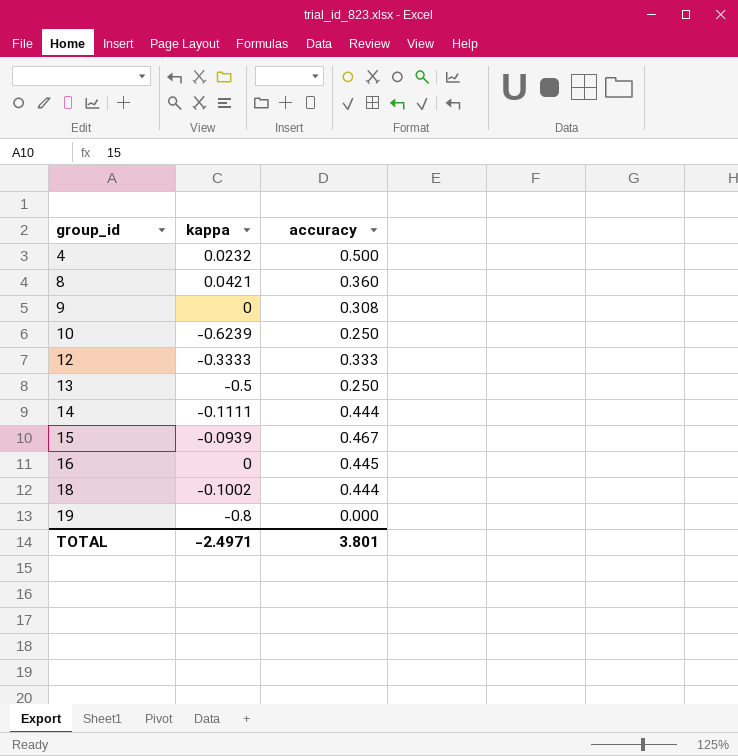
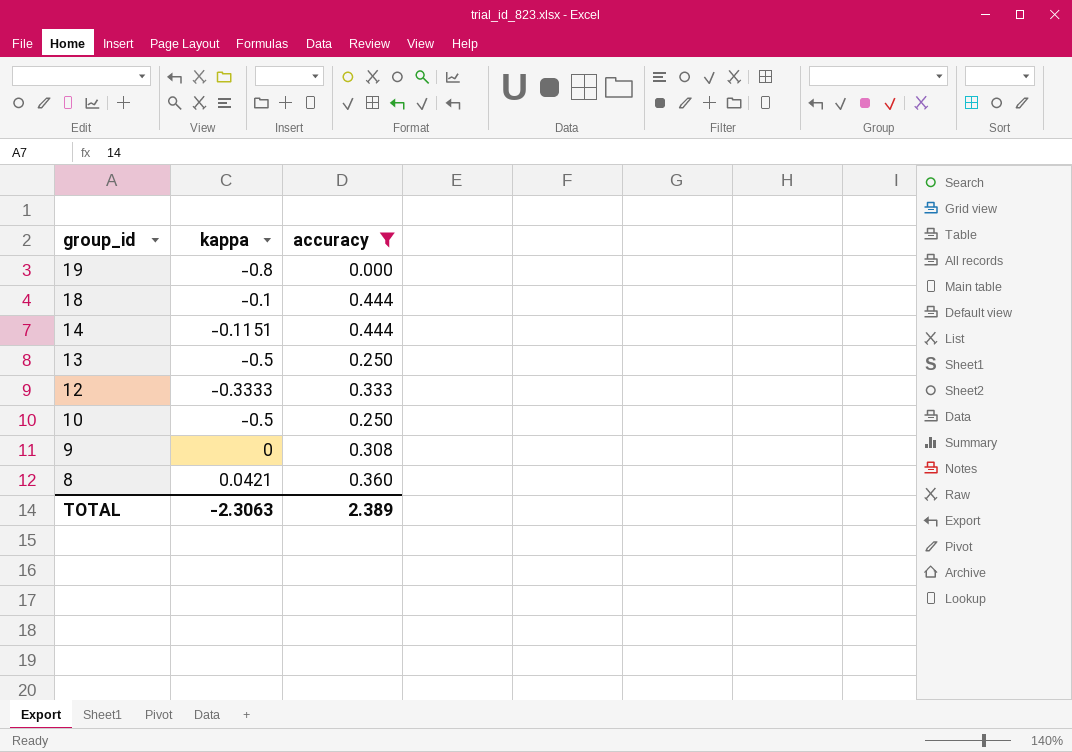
filter: none -> accuracy <= 0.444
row order: group_id ascending -> group_id descending
18 | kappa: -0.1002 -> -0.1
14 | kappa: -0.1111 -> -0.1151
10 | kappa: -0.6239 -> -0.5
TOTAL | kappa: -2.4971 -> -2.3063
TOTAL | accuracy: 3.801 -> 2.389

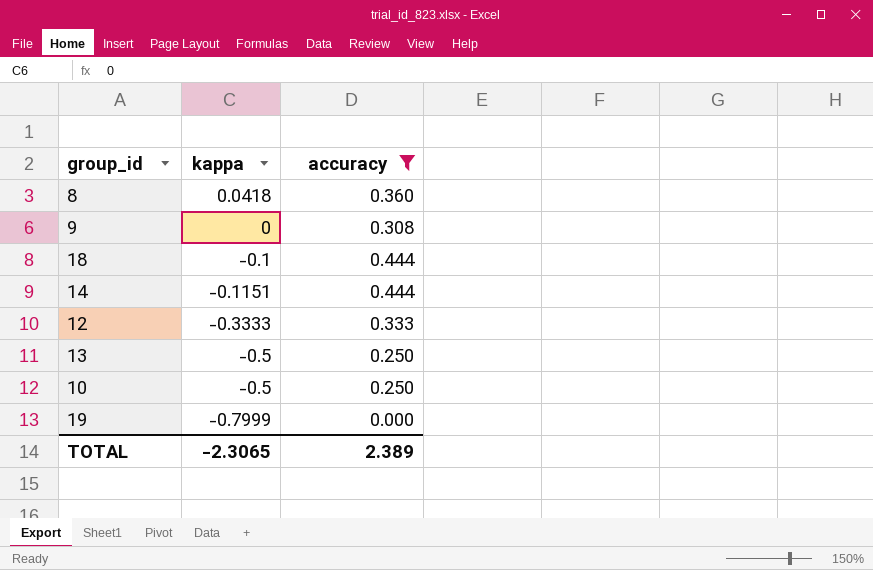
row order: group_id descending -> kappa descending
8 | kappa: 0.0421 -> 0.0418
19 | kappa: -0.8 -> -0.7999
TOTAL | kappa: -2.3063 -> -2.3065

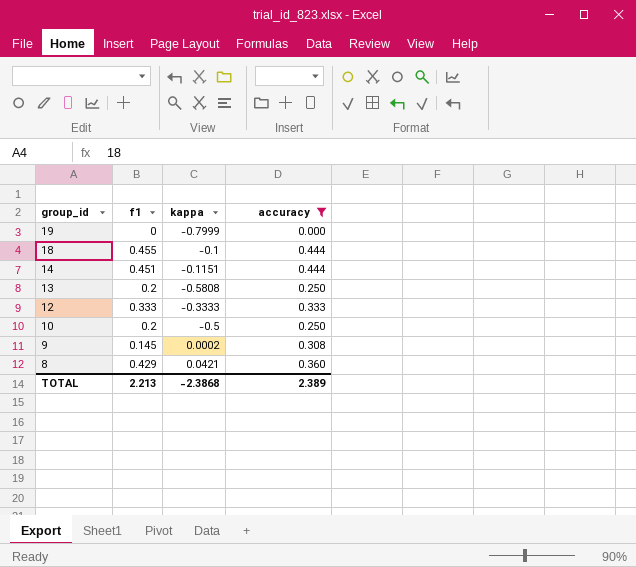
row order: kappa descending -> group_id descending
column f1 | position: none -> 2
13 | kappa: -0.5 -> -0.5808
9 | kappa: 0 -> 0.0002
8 | kappa: 0.0418 -> 0.0421
TOTAL | kappa: -2.3065 -> -2.3868

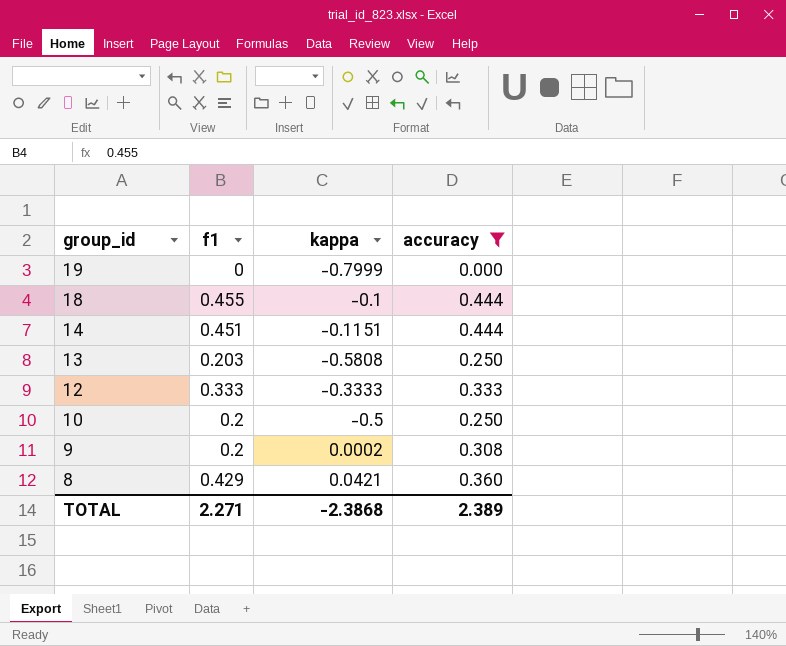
13 | f1: 0.2 -> 0.203
9 | f1: 0.145 -> 0.2
TOTAL | f1: 2.213 -> 2.271

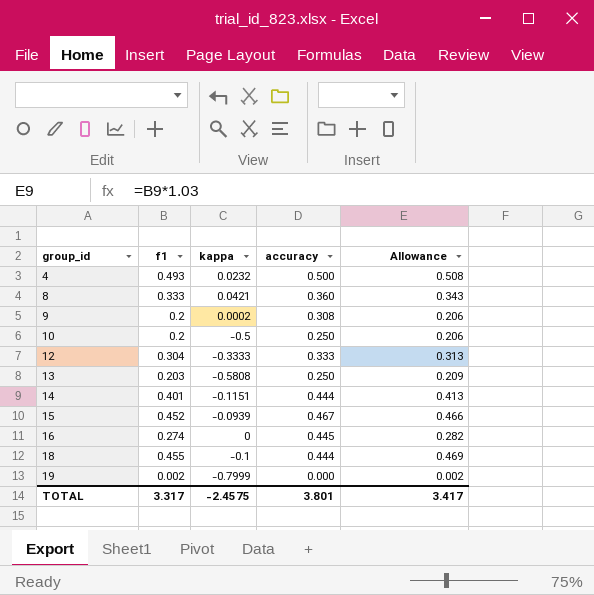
filter: accuracy <= 0.444 -> none
row order: group_id descending -> group_id ascending
column Allowance | formula: none -> [f1] * 1.03
8 | f1: 0.429 -> 0.333
12 | f1: 0.333 -> 0.304
14 | f1: 0.451 -> 0.401
19 | f1: 0 -> 0.002
TOTAL | f1: 2.271 -> 3.317
TOTAL | kappa: -2.3868 -> -2.4575
TOTAL | accuracy: 2.389 -> 3.801

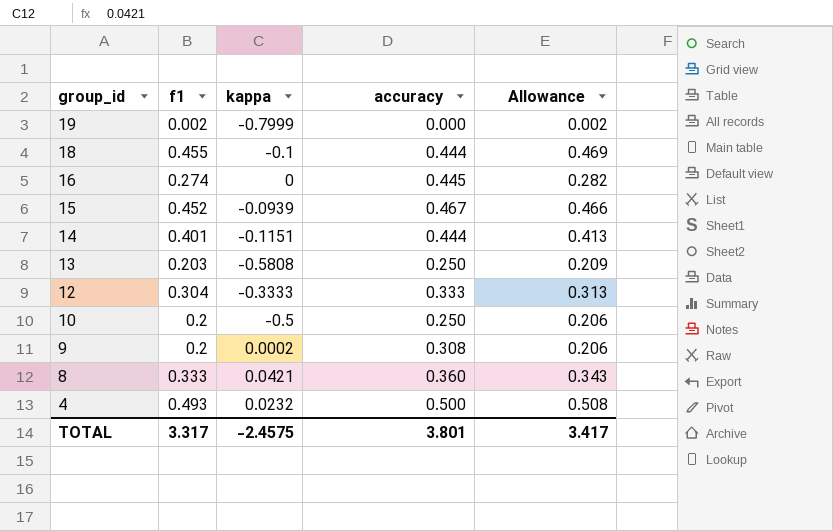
row order: group_id ascending -> group_id descending

